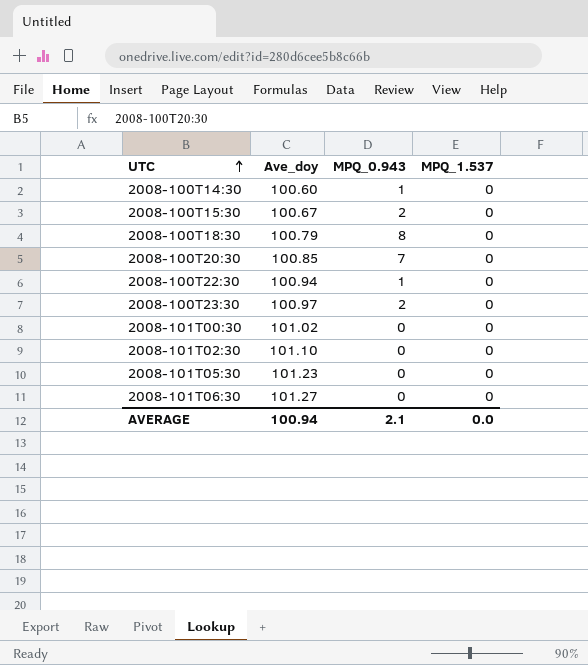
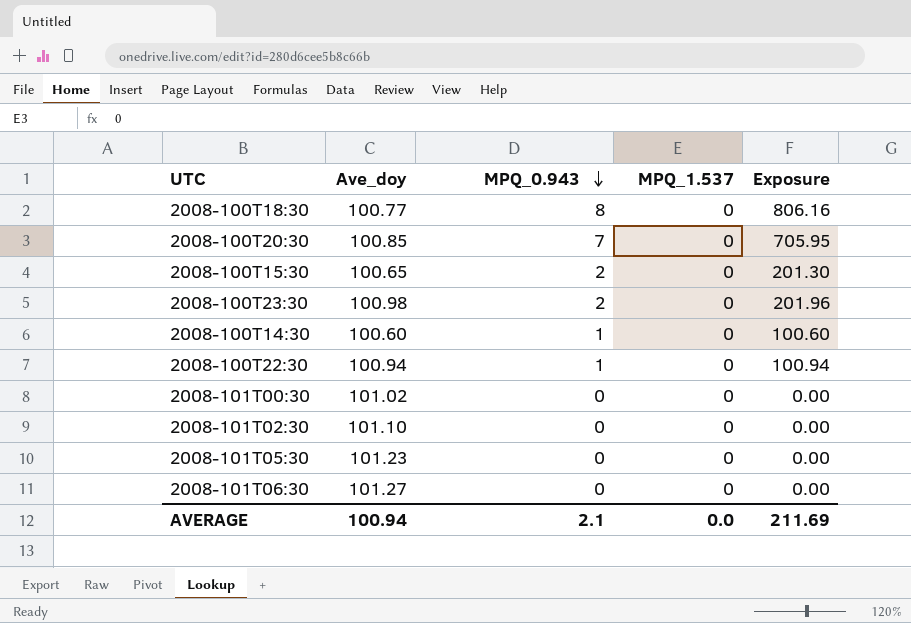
row order: UTC ascending -> MPQ_0.943 descending
column Exposure | formula: none -> [Ave_doy] * [MPQ_0.943]
2008-100T18:30 | Ave_doy: 100.79 -> 100.77
2008-100T15:30 | Ave_doy: 100.67 -> 100.65
2008-100T23:30 | Ave_doy: 100.97 -> 100.98

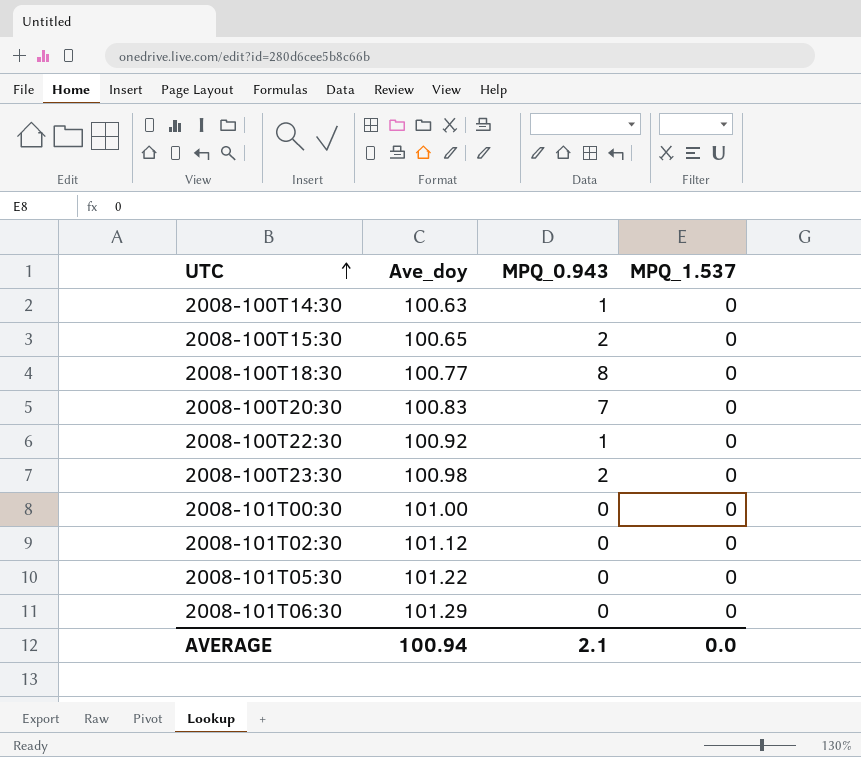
row order: MPQ_0.943 descending -> UTC ascending
column Exposure | formula: [Ave_doy] * [MPQ_0.943] -> none
2008-100T14:30 | Ave_doy: 100.60 -> 100.63
2008-100T20:30 | Ave_doy: 100.85 -> 100.83
2008-100T22:30 | Ave_doy: 100.94 -> 100.92
2008-101T00:30 | Ave_doy: 101.02 -> 101.00
2008-101T02:30 | Ave_doy: 101.10 -> 101.12
2008-101T05:30 | Ave_doy: 101.23 -> 101.22
2008-101T06:30 | Ave_doy: 101.27 -> 101.29

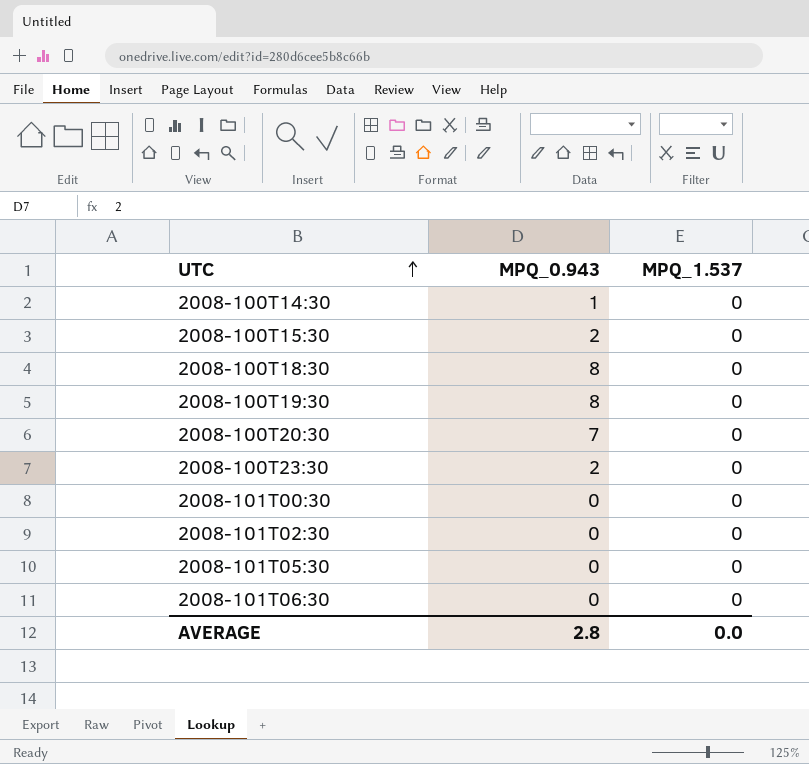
column Ave_doy | position: 2 -> none
row 2008-100T22:30: 100.92 | 1 | 0 -> none
row 2008-100T19:30: none -> 8 | 0
AVERAGE | MPQ_0.943: 2.1 -> 2.8

